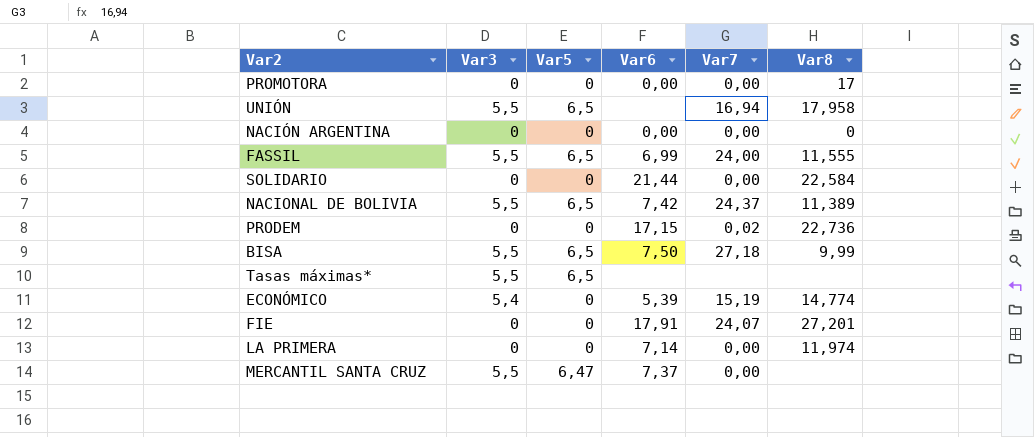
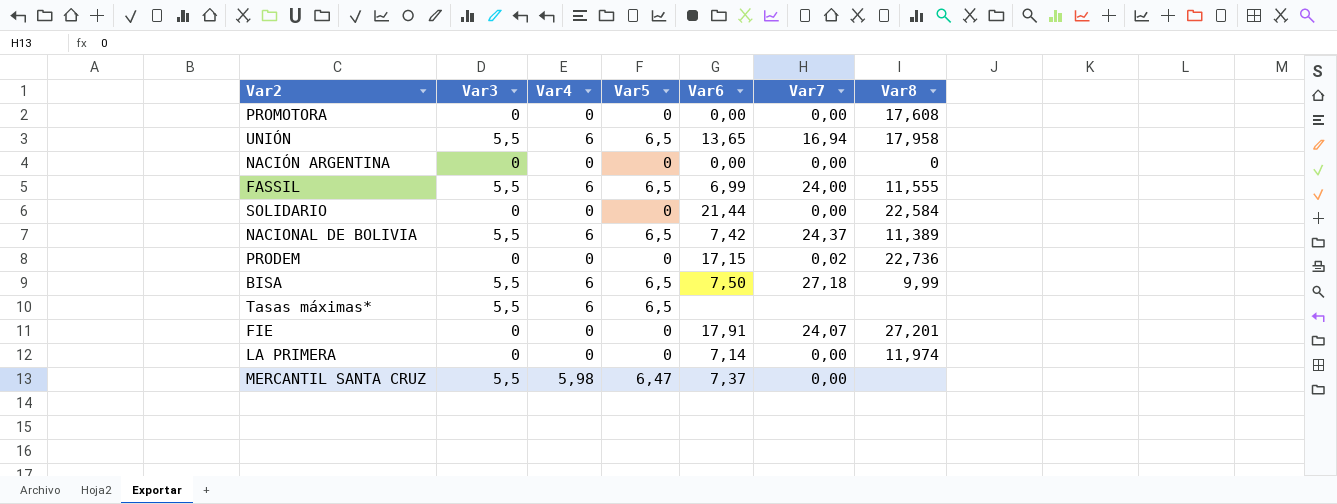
column Var4 | position: none -> 3
row ECONÓMICO: 5,4 | 0 | 5,39 | 15,19 | 14,774 -> none
PROMOTORA | Var8: 17 -> 17,608
UNIÓN | Var6: none -> 13,65

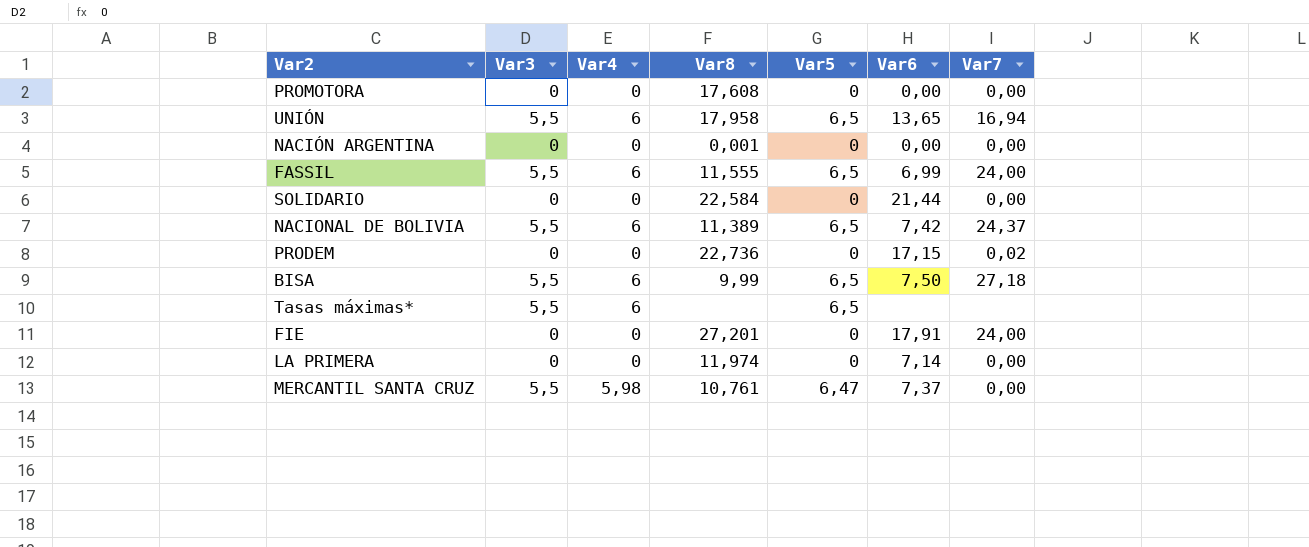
column Var8 | position: 7 -> 4
NACIÓN ARGENTINA | Var8: 0 -> 0,001
FIE | Var7: 24,07 -> 24,00
MERCANTIL SANTA CRUZ | Var8: none -> 10,761

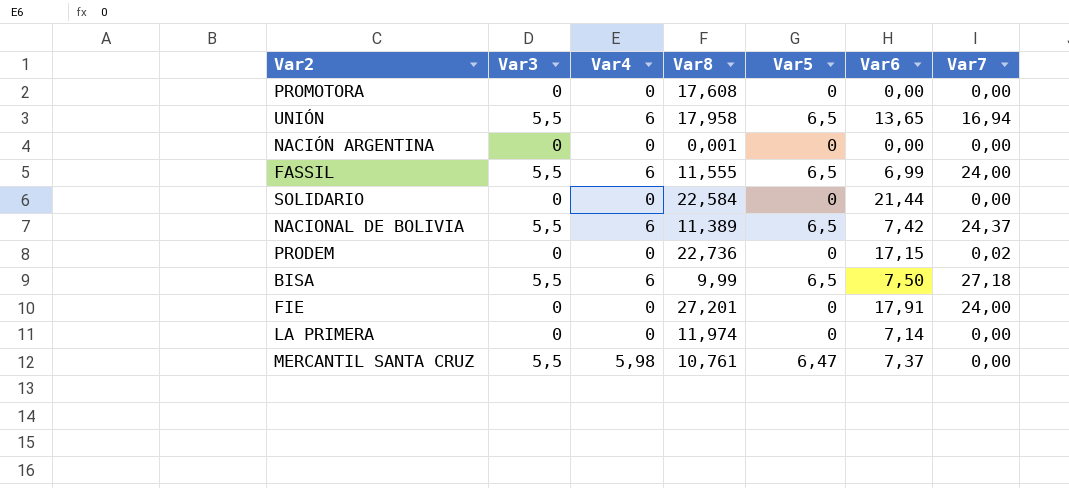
row Tasas máximas*: 5,5 | 6 | none | 6,5 | none | none -> none

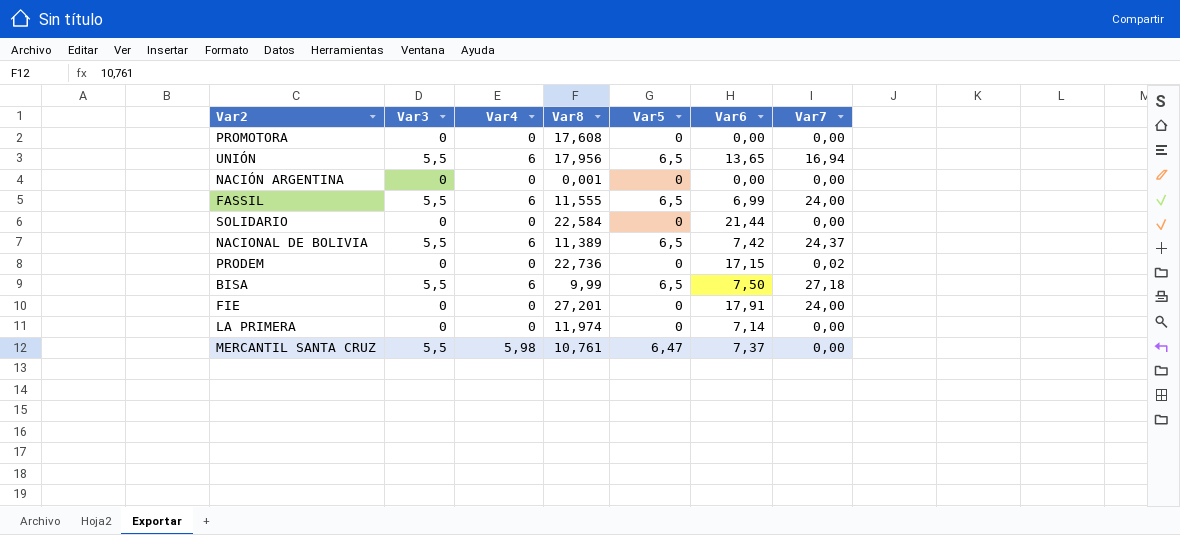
UNIÓN | Var8: 17,958 -> 17,956

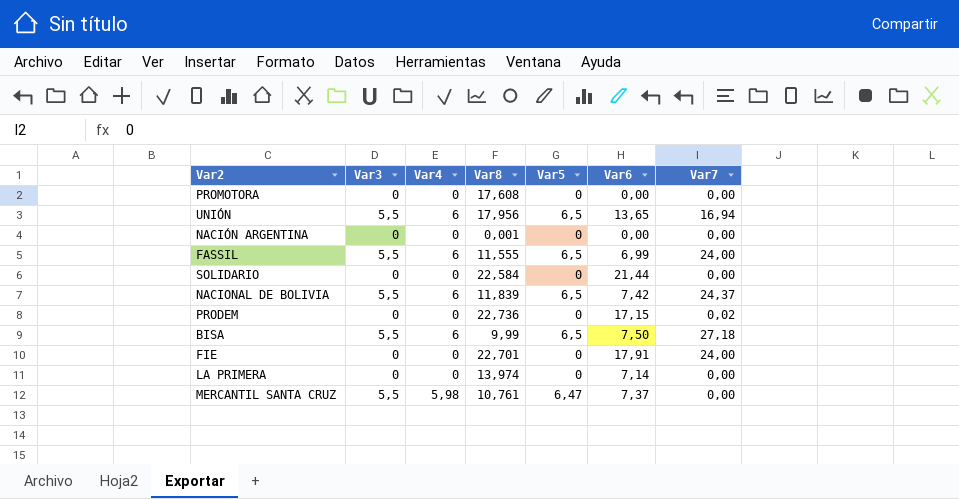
NACIONAL DE BOLIVIA | Var8: 11,389 -> 11,839
FIE | Var8: 27,201 -> 22,701
LA PRIMERA | Var8: 11,974 -> 13,974

